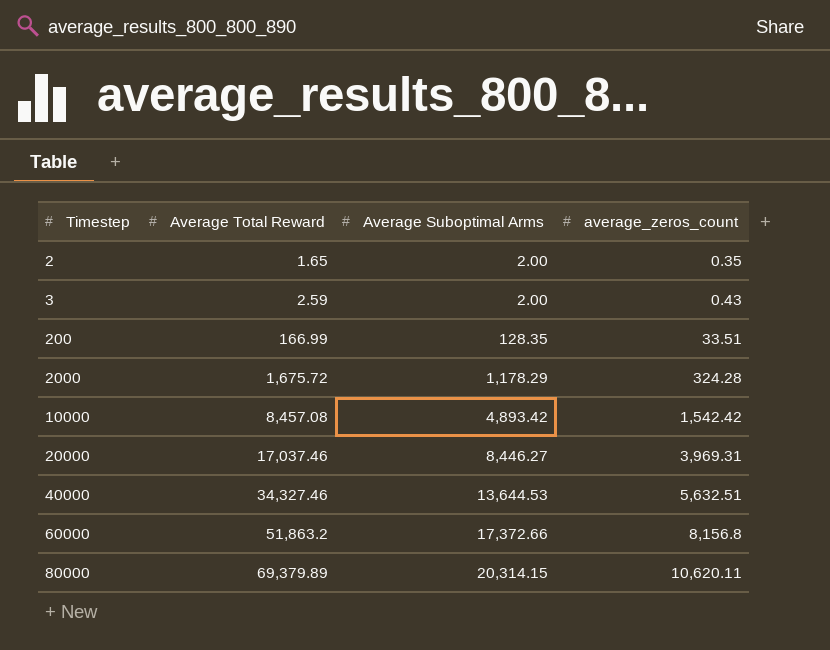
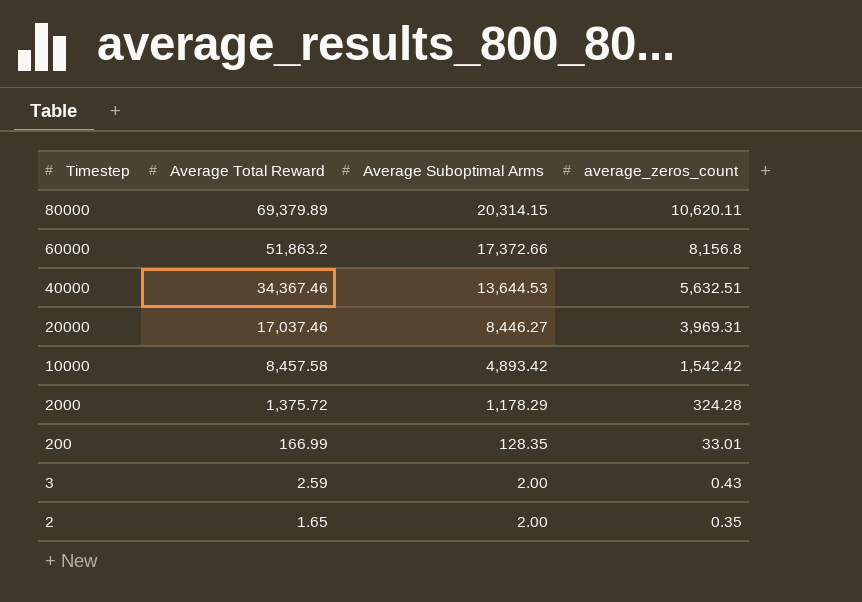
row order: Timestep ascending -> Timestep descending
40000 | Average Total Reward: 34,327.46 -> 34,367.46
10000 | Average Total Reward: 8,457.08 -> 8,457.58
2000 | Average Total Reward: 1,675.72 -> 1,375.72
200 | average_zeros_count: 33.51 -> 33.01

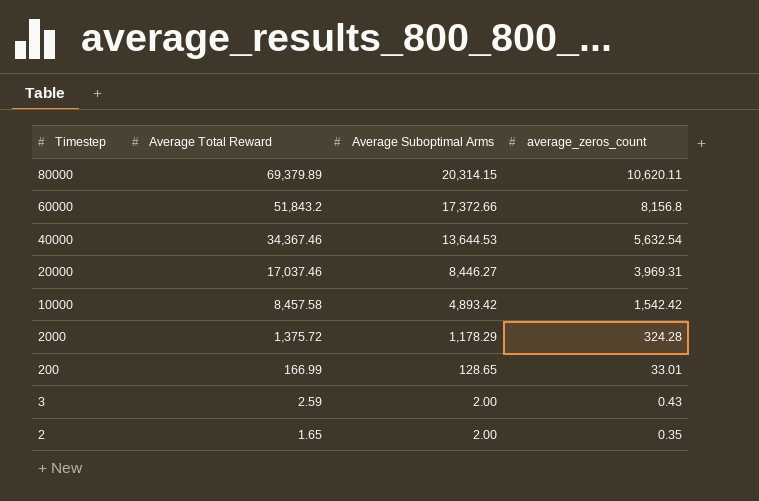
60000 | Average Total Reward: 51,863.2 -> 51,843.2
40000 | average_zeros_count: 5,632.51 -> 5,632.54
200 | Average Suboptimal Arms: 128.35 -> 128.65

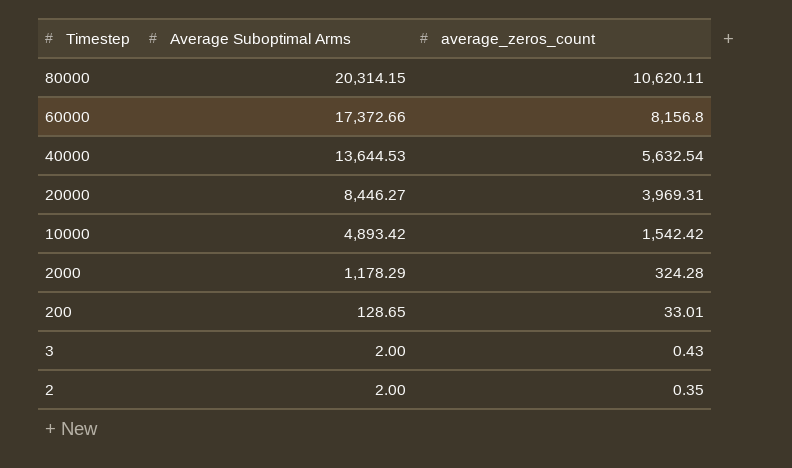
column Average Total Reward | position: 2 -> none

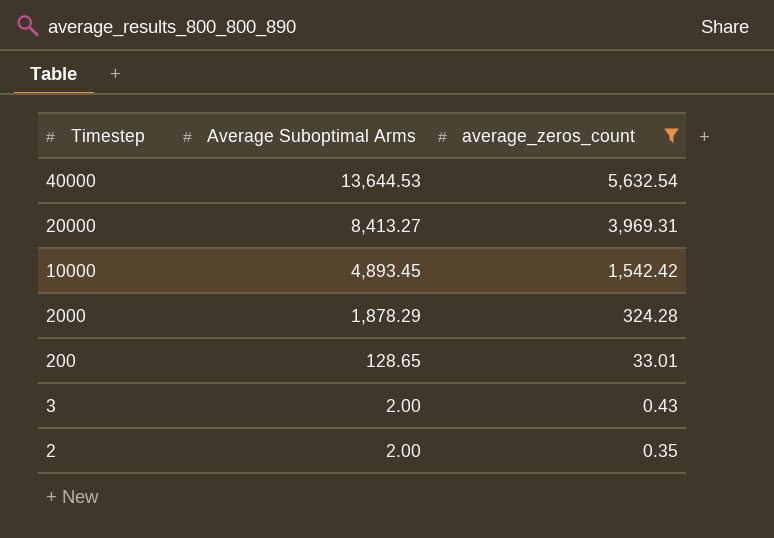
filter: none -> average_zeros_count <= 5,632.54
20000 | Average Suboptimal Arms: 8,446.27 -> 8,413.27
10000 | Average Suboptimal Arms: 4,893.42 -> 4,893.45
2000 | Average Suboptimal Arms: 1,178.29 -> 1,878.29

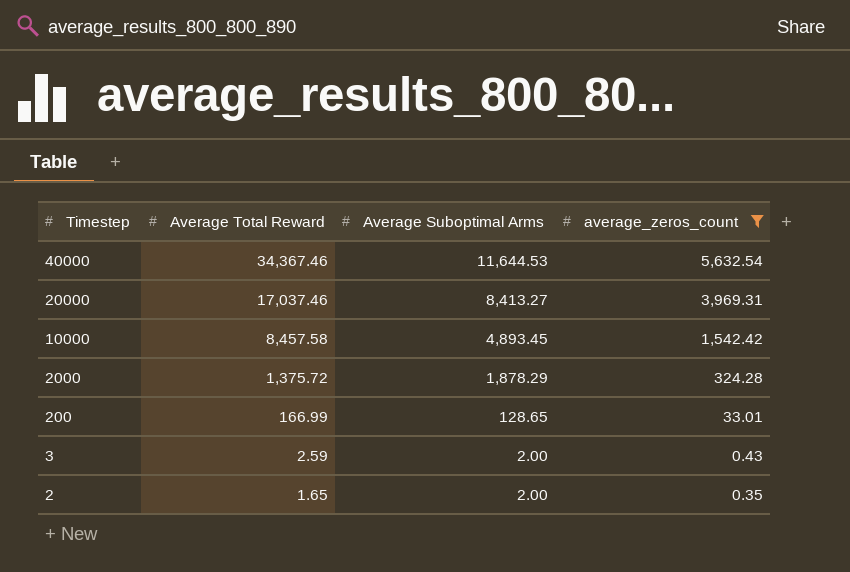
column Average Total Reward | position: none -> 2
40000 | Average Suboptimal Arms: 13,644.53 -> 11,644.53

